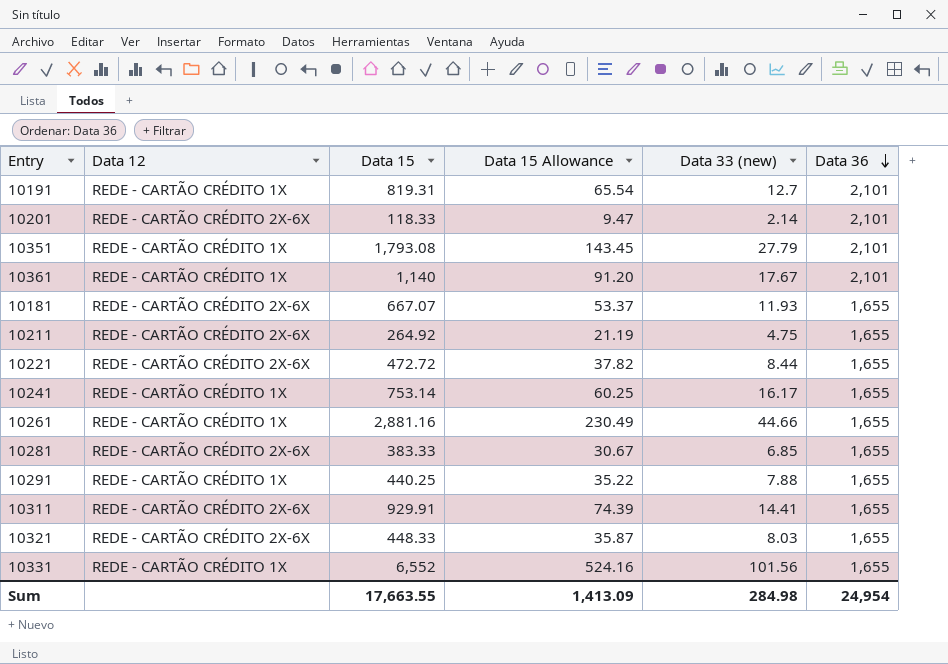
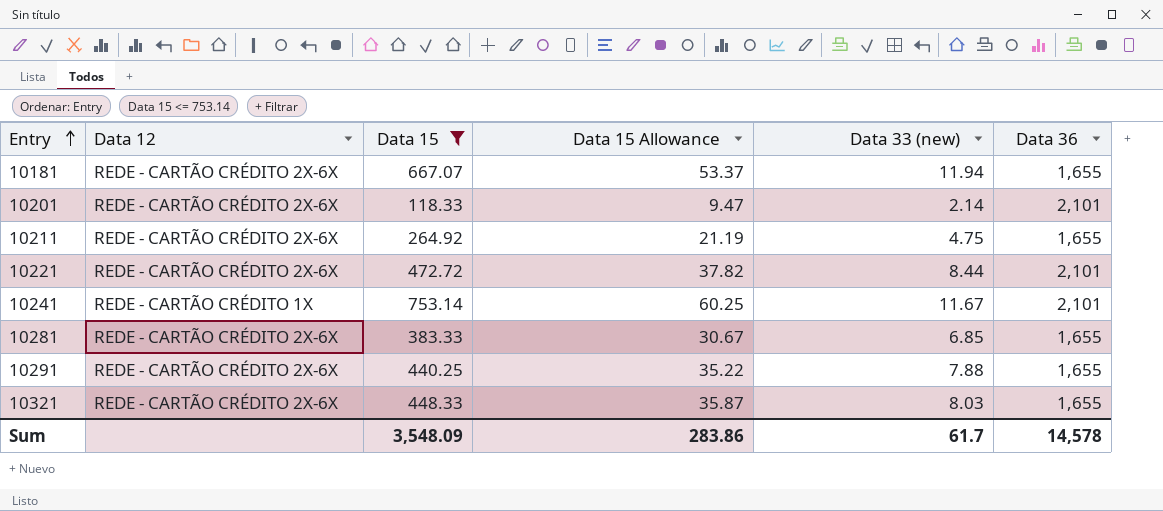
filter: none -> Data 15 <= 753.14
row order: Data 36 descending -> Entry ascending
10181 | Data 33 (new): 11.93 -> 11.94
10221 | Data 36: 1,655 -> 2,101
10241 | Data 33 (new): 16.17 -> 11.67
10241 | Data 36: 1,655 -> 2,101
10291 | Data 12: REDE - CARTÃO CRÉDITO 1X -> REDE - CARTÃO CRÉDITO 2X-6X
Sum | Data 15: 17,663.55 -> 3,548.09
Sum | Data 15 Allowance: 1,413.09 -> 283.86
Sum | Data 33 (new): 284.98 -> 61.7
Sum | Data 36: 24,954 -> 14,578

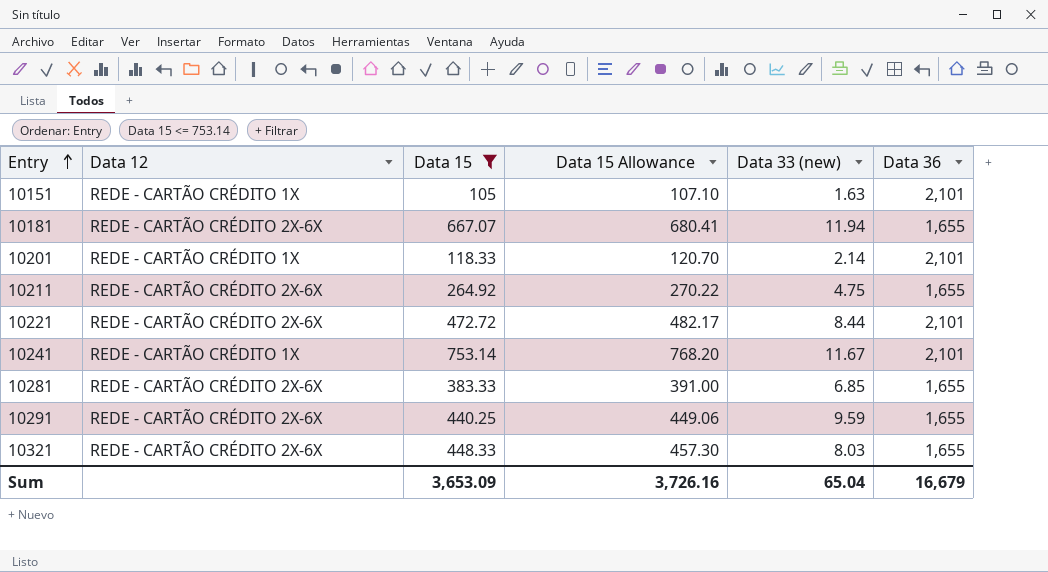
column Data 15 Allowance | formula: [Data 15] * 0.08 -> [Data 15] * 1.02
row 10151: none -> REDE - CARTÃO CRÉDITO 1X | 105 | 107.10 | 1.63 | 2,101
10201 | Data 12: REDE - CARTÃO CRÉDITO 2X-6X -> REDE - CARTÃO CRÉDITO 1X
10291 | Data 33 (new): 7.88 -> 9.59
Sum | Data 15: 3,548.09 -> 3,653.09
Sum | Data 15 Allowance: 283.86 -> 3,726.16
Sum | Data 33 (new): 61.7 -> 65.04
Sum | Data 36: 14,578 -> 16,679

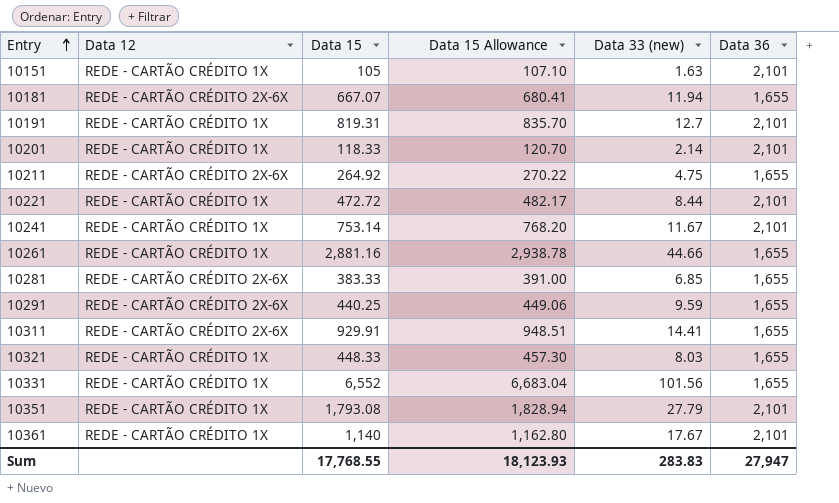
filter: Data 15 <= 753.14 -> none
10221 | Data 12: REDE - CARTÃO CRÉDITO 2X-6X -> REDE - CARTÃO CRÉDITO 1X
10321 | Data 12: REDE - CARTÃO CRÉDITO 2X-6X -> REDE - CARTÃO CRÉDITO 1X
Sum | Data 15: 3,653.09 -> 17,768.55
Sum | Data 15 Allowance: 3,726.16 -> 18,123.93
Sum | Data 33 (new): 65.04 -> 283.83
Sum | Data 36: 16,679 -> 27,947

